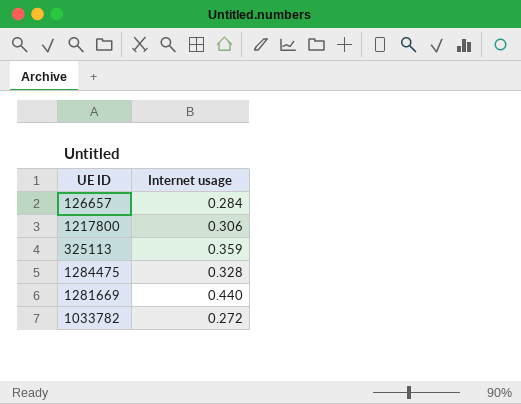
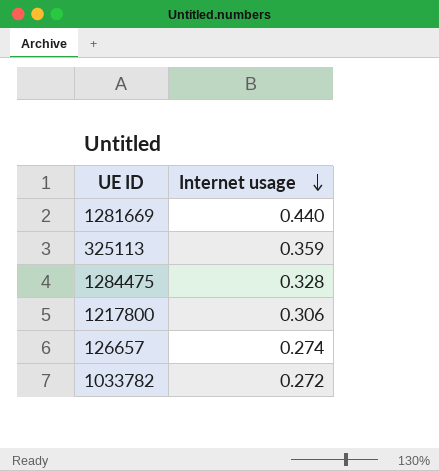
row order: none -> Internet usage descending
126657 | Internet usage: 0.284 -> 0.274

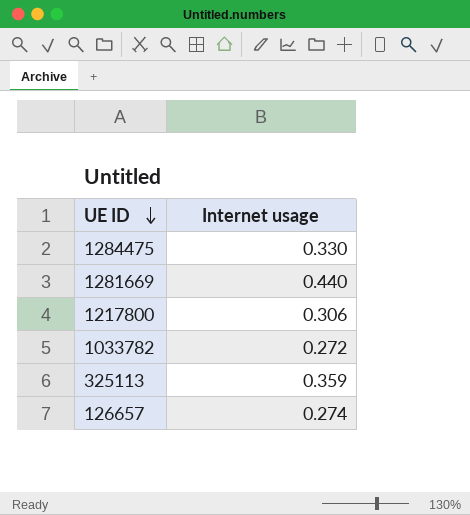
row order: Internet usage descending -> UE ID descending
1284475 | Internet usage: 0.328 -> 0.330

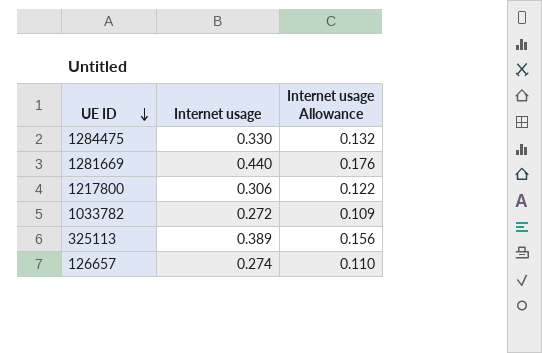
column Internet usage Allowance | formula: none -> [Internet usage] * 0.4
325113 | Internet usage: 0.359 -> 0.389

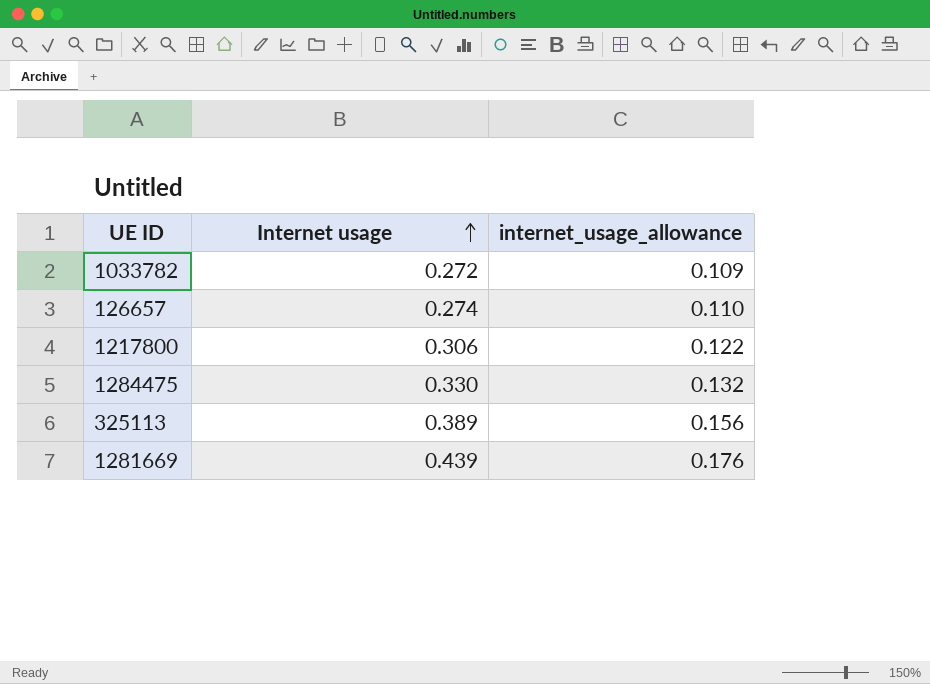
row order: UE ID descending -> Internet usage ascending
column name: Internet usage Allowance -> internet_usage_allowance
1281669 | Internet usage: 0.440 -> 0.439

